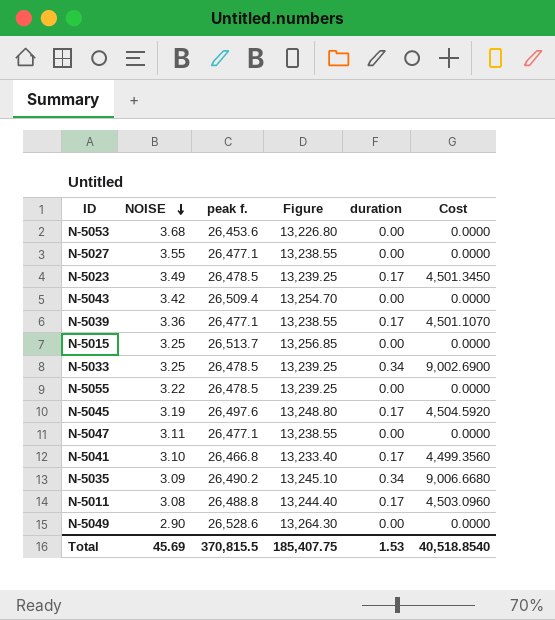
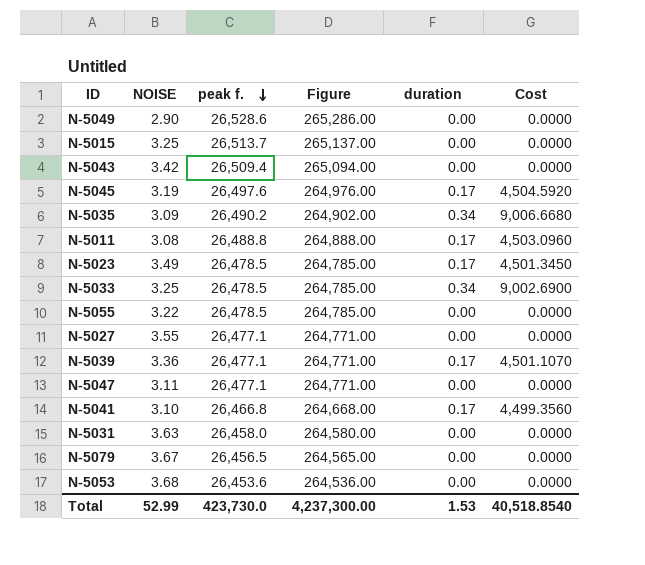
row order: NOISE descending -> peak f. descending
column Figure | formula: [peak f.] * 0.5 -> [peak f.] * 10
row N-5031: none -> 3.63 | 26,458.0 | 264,580.00 | 0.00 | 0.0000
row N-5079: none -> 3.67 | 26,456.5 | 264,565.00 | 0.00 | 0.0000
Total | NOISE: 45.69 -> 52.99
Total | peak f.: 370,815.5 -> 423,730.0
Total | Figure: 185,407.75 -> 4,237,300.00

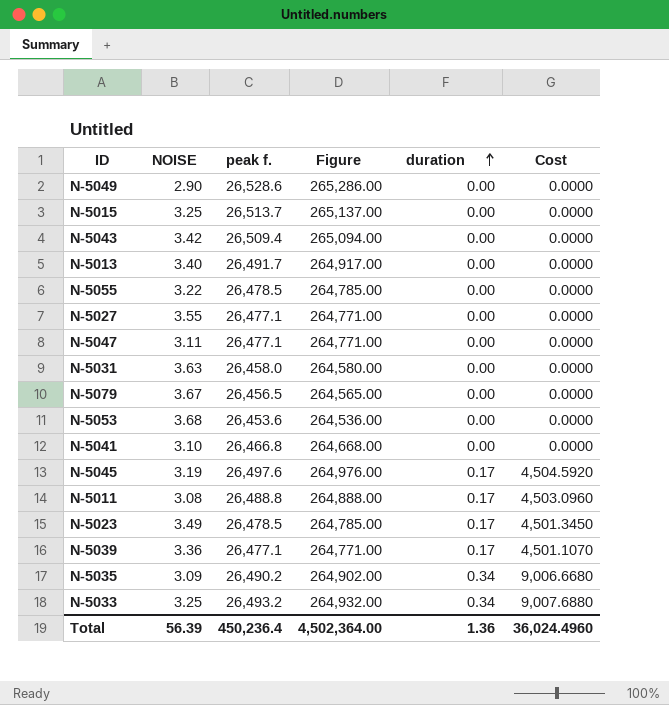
row order: peak f. descending -> duration ascending
row N-5013: none -> 3.40 | 26,491.7 | 264,917.00 | 0.00 | 0.0000
N-5041 | duration: 0.17 -> 0.00
N-5041 | Cost: 4,499.3560 -> 0.0000
N-5033 | peak f.: 26,478.5 -> 26,493.2
N-5033 | Figure: 264,785.00 -> 264,932.00
N-5033 | Cost: 9,002.6900 -> 9,007.6880
Total | NOISE: 52.99 -> 56.39
Total | peak f.: 423,730.0 -> 450,236.4
Total | Figure: 4,237,300.00 -> 4,502,364.00
Total | duration: 1.53 -> 1.36
Total | Cost: 40,518.8540 -> 36,024.4960

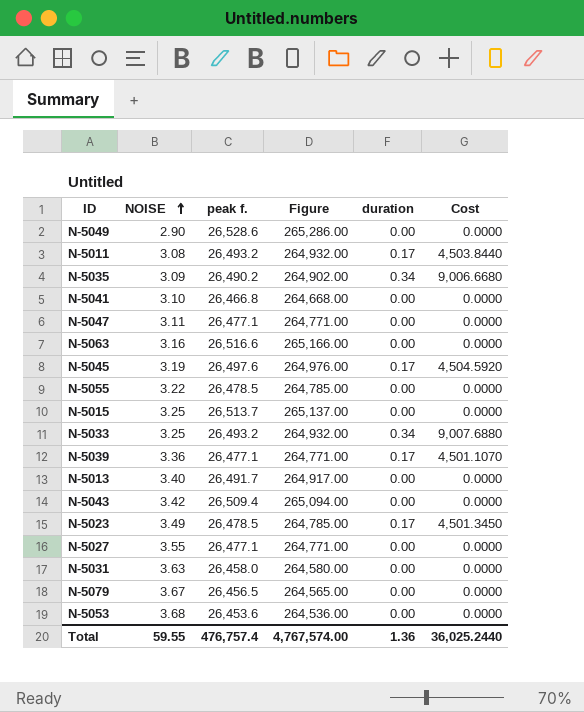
row order: duration ascending -> NOISE ascending
N-5011 | peak f.: 26,488.8 -> 26,493.2
N-5011 | Figure: 264,888.00 -> 264,932.00
N-5011 | Cost: 4,503.0960 -> 4,503.8440
row N-5063: none -> 3.16 | 26,516.6 | 265,166.00 | 0.00 | 0.0000
Total | NOISE: 56.39 -> 59.55
Total | peak f.: 450,236.4 -> 476,757.4
Total | Figure: 4,502,364.00 -> 4,767,574.00
Total | Cost: 36,024.4960 -> 36,025.2440

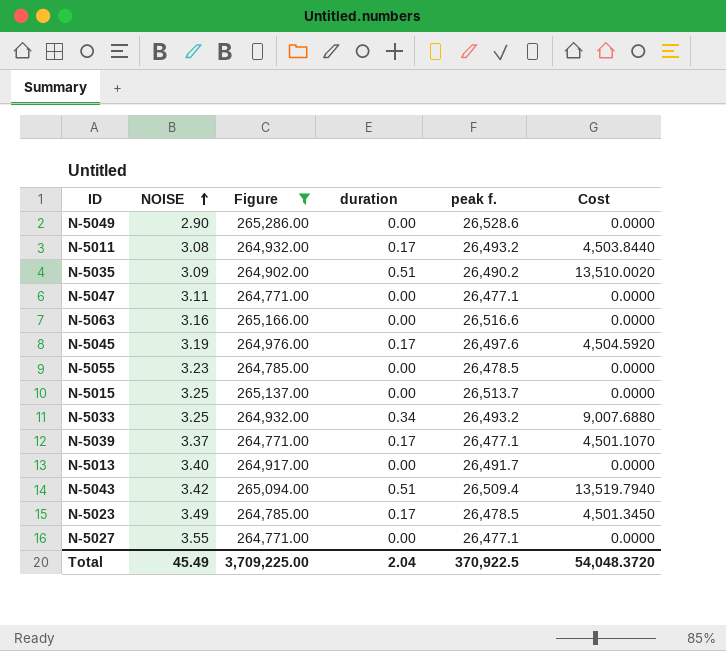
filter: none -> Figure >= 264,771.00
column peak f. | position: 3 -> 5
N-5035 | duration: 0.34 -> 0.51
N-5035 | Cost: 9,006.6680 -> 13,510.0020
N-5055 | NOISE: 3.22 -> 3.23
N-5039 | NOISE: 3.36 -> 3.37
N-5043 | duration: 0.00 -> 0.51
N-5043 | Cost: 0.0000 -> 13,519.7940
Total | NOISE: 59.55 -> 45.49
Total | Figure: 4,767,574.00 -> 3,709,225.00
Total | duration: 1.36 -> 2.04
Total | peak f.: 476,757.4 -> 370,922.5
Total | Cost: 36,025.2440 -> 54,048.3720

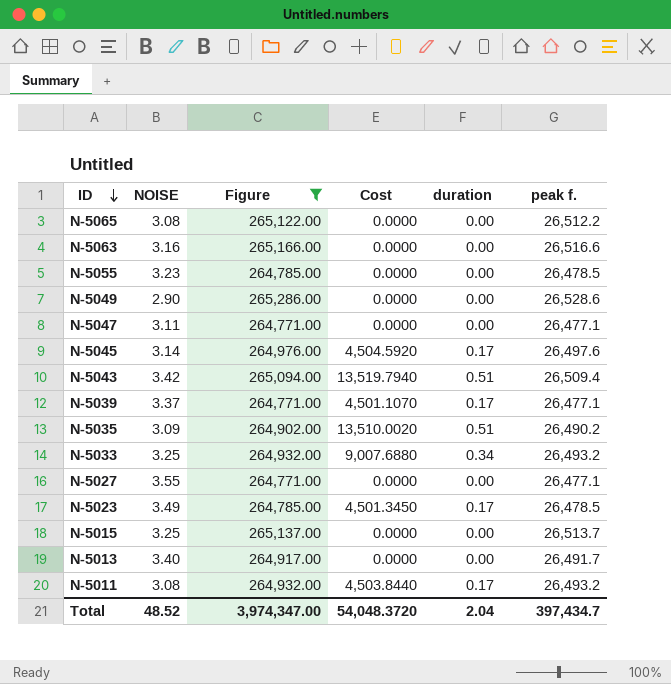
row order: NOISE ascending -> ID descending
column Cost | position: 6 -> 4
row N-5065: none -> 3.08 | 265,122.00 | 0.0000 | 0.00 | 26,512.2
N-5045 | NOISE: 3.19 -> 3.14
Total | NOISE: 45.49 -> 48.52
Total | Figure: 3,709,225.00 -> 3,974,347.00
Total | peak f.: 370,922.5 -> 397,434.7

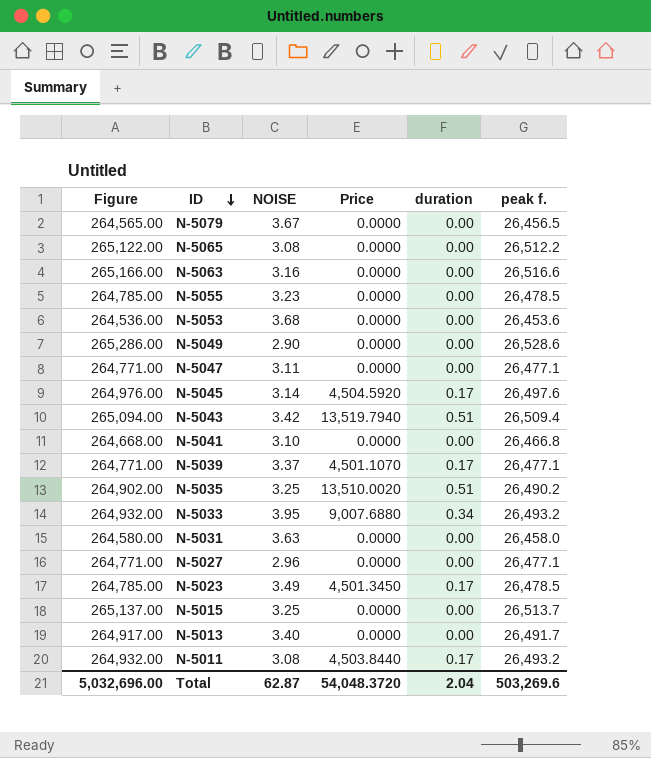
filter: Figure >= 264,771.00 -> none
column Figure | position: 3 -> 1
column name: Cost -> Price
N-5035 | NOISE: 3.09 -> 3.25
N-5033 | NOISE: 3.25 -> 3.95
N-5027 | NOISE: 3.55 -> 2.96
Total | Figure: 3,974,347.00 -> 5,032,696.00
Total | NOISE: 48.52 -> 62.87
Total | peak f.: 397,434.7 -> 503,269.6

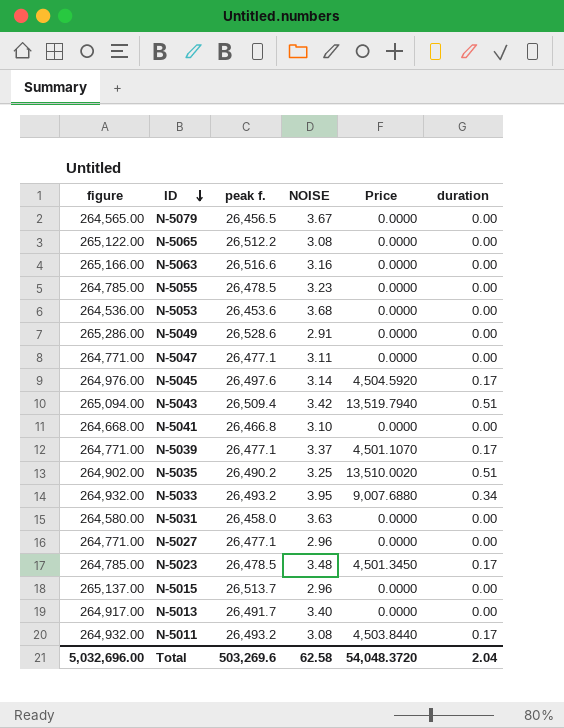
column name: Figure -> figure
column peak f. | position: 6 -> 3
N-5049 | NOISE: 2.90 -> 2.91
N-5023 | NOISE: 3.49 -> 3.48
N-5015 | NOISE: 3.25 -> 2.96
Total | NOISE: 62.87 -> 62.58

